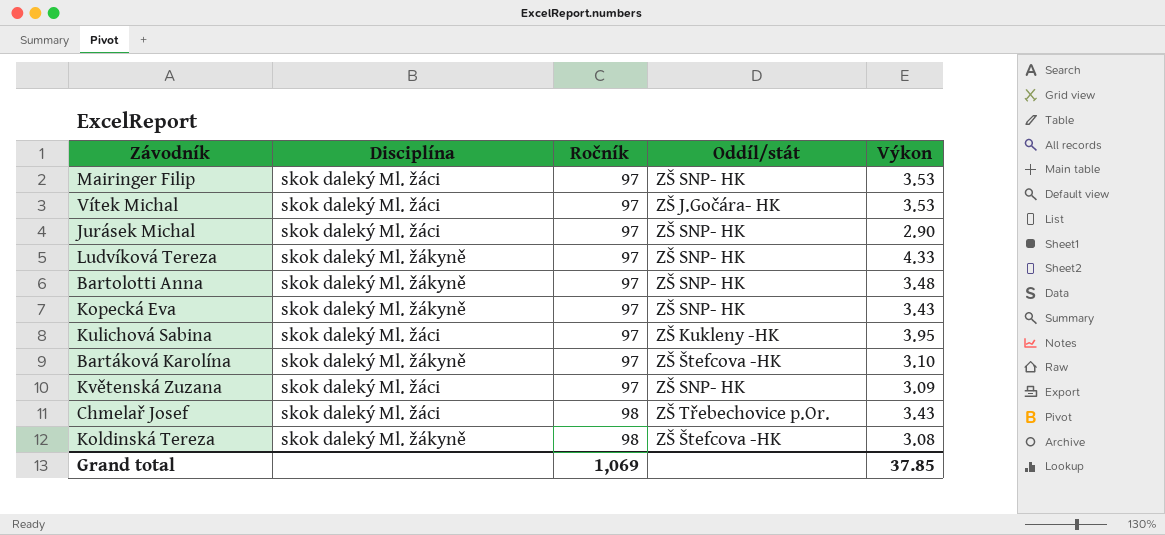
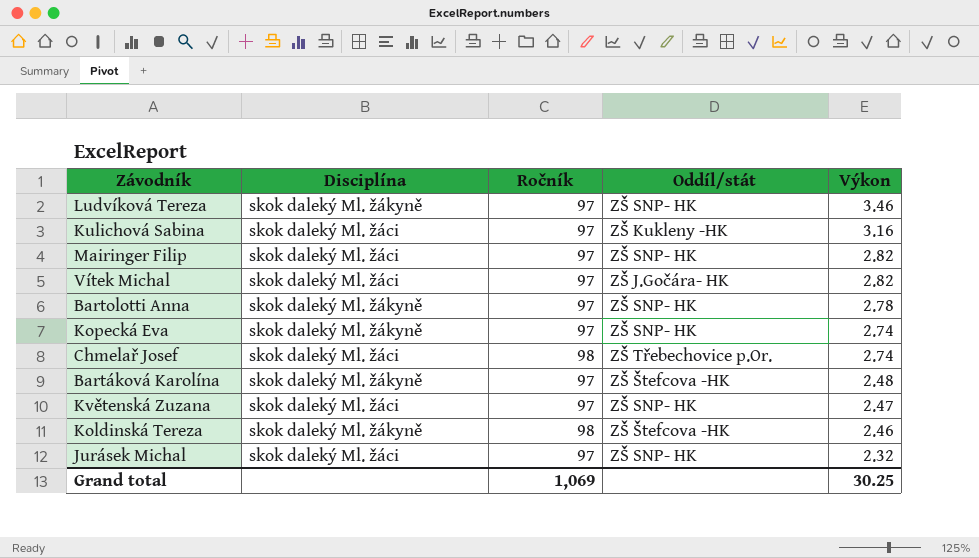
row order: Ročník ascending -> Výkon descending
Ludvíková Tereza | Výkon: 4.33 -> 3.46
Kulichová Sabina | Výkon: 3.95 -> 3.16
Mairinger Filip | Výkon: 3.53 -> 2.82
Vítek Michal | Výkon: 3.53 -> 2.82
Bartolotti Anna | Výkon: 3.48 -> 2.78
Kopecká Eva | Výkon: 3.43 -> 2.74
Chmelař Josef | Výkon: 3.43 -> 2.74
Bartáková Karolína | Výkon: 3.10 -> 2.48
Květenská Zuzana | Výkon: 3.09 -> 2.47
Koldinská Tereza | Výkon: 3.08 -> 2.46
Jurásek Michal | Výkon: 2.90 -> 2.32
Grand total | Výkon: 37.85 -> 30.25

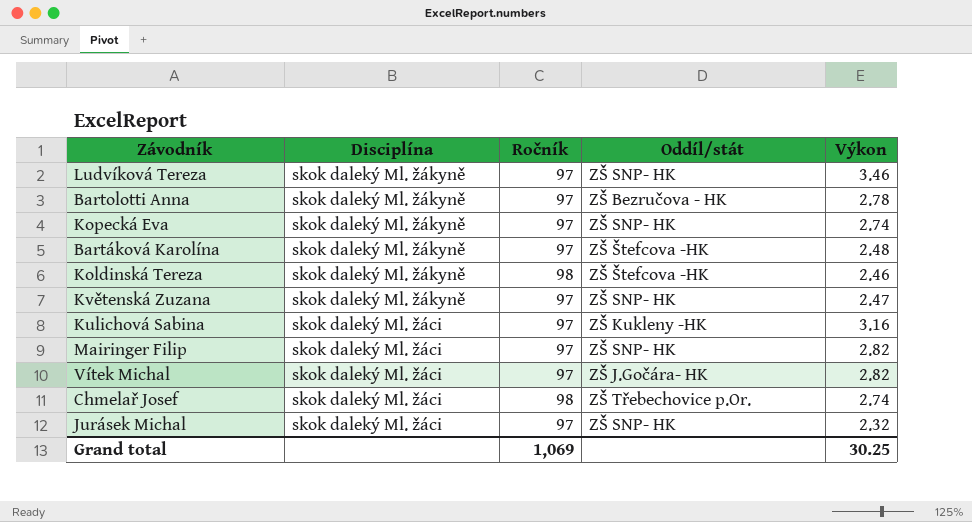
row order: Výkon descending -> Disciplína descending
Bartolotti Anna | Oddíl/stát: ZŠ SNP- HK -> ZŠ Bezručova - HK
Květenská Zuzana | Disciplína: skok daleký Ml. žáci -> skok daleký Ml. žákyně

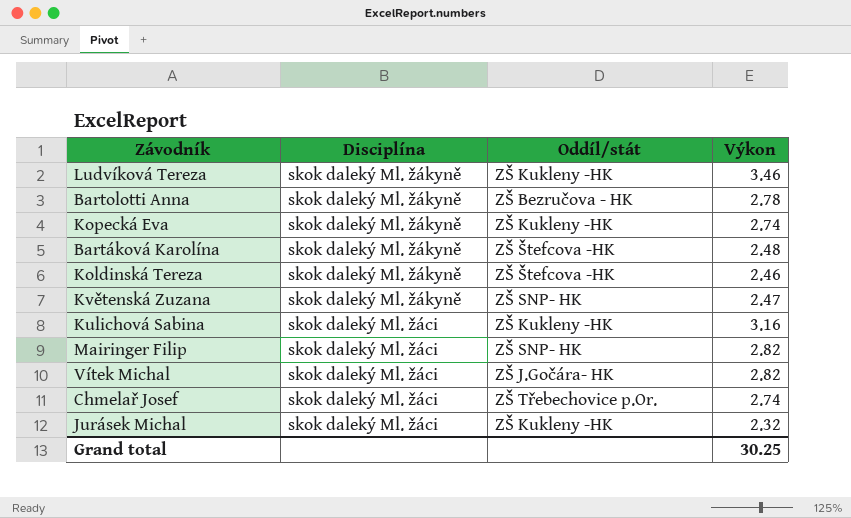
column Ročník | position: 3 -> none
Ludvíková Tereza | Oddíl/stát: ZŠ SNP- HK -> ZŠ Kukleny -HK
Kopecká Eva | Oddíl/stát: ZŠ SNP- HK -> ZŠ Kukleny -HK
Jurásek Michal | Oddíl/stát: ZŠ SNP- HK -> ZŠ Kukleny -HK

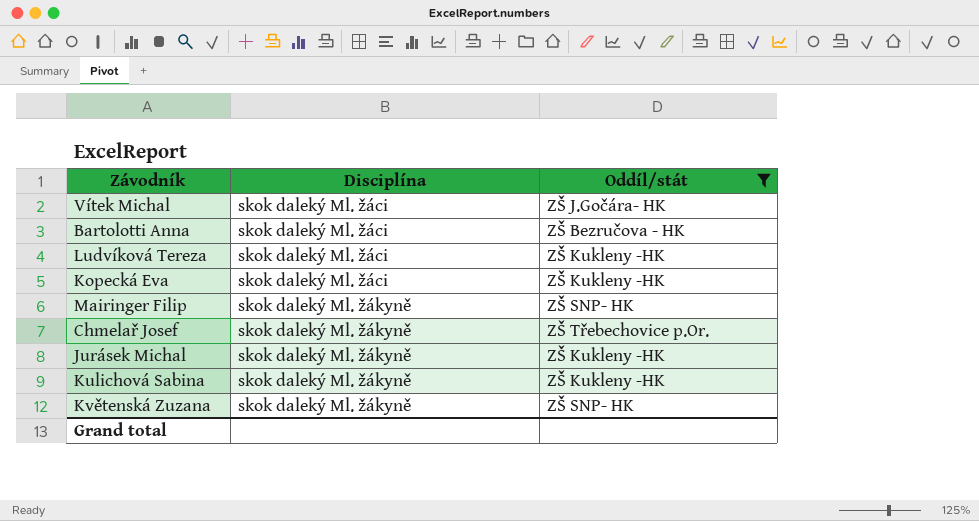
filter: none -> Oddíl/stát != ZŠ Štefcova -HK
row order: Disciplína descending -> Disciplína ascending
column Výkon | position: 4 -> none
Bartolotti Anna | Disciplína: skok daleký Ml. žákyně -> skok daleký Ml. žáci
Ludvíková Tereza | Disciplína: skok daleký Ml. žákyně -> skok daleký Ml. žáci
Kopecká Eva | Disciplína: skok daleký Ml. žákyně -> skok daleký Ml. žáci
Mairinger Filip | Disciplína: skok daleký Ml. žáci -> skok daleký Ml. žákyně
Chmelař Josef | Disciplína: skok daleký Ml. žáci -> skok daleký Ml. žákyně
Jurásek Michal | Disciplína: skok daleký Ml. žáci -> skok daleký Ml. žákyně
Kulichová Sabina | Disciplína: skok daleký Ml. žáci -> skok daleký Ml. žákyně

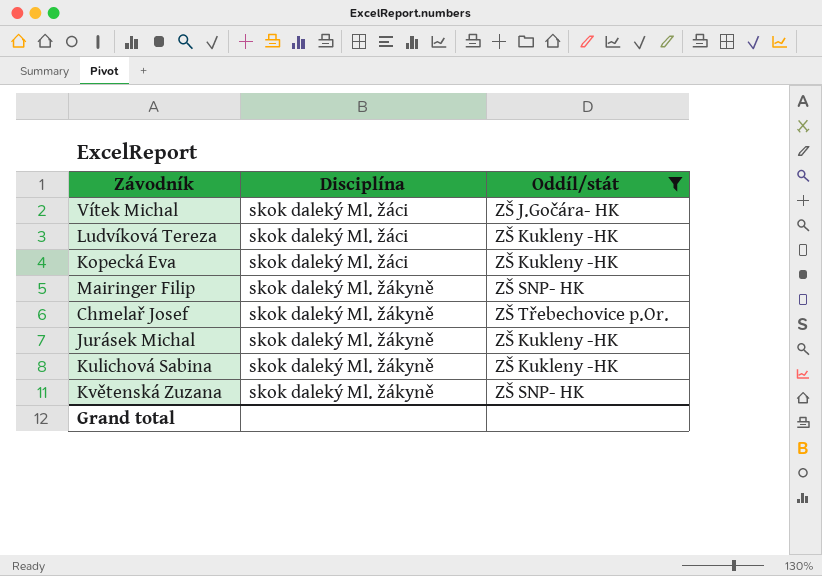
row Bartolotti Anna: skok daleký Ml. žáci | ZŠ Bezručova - HK -> none

